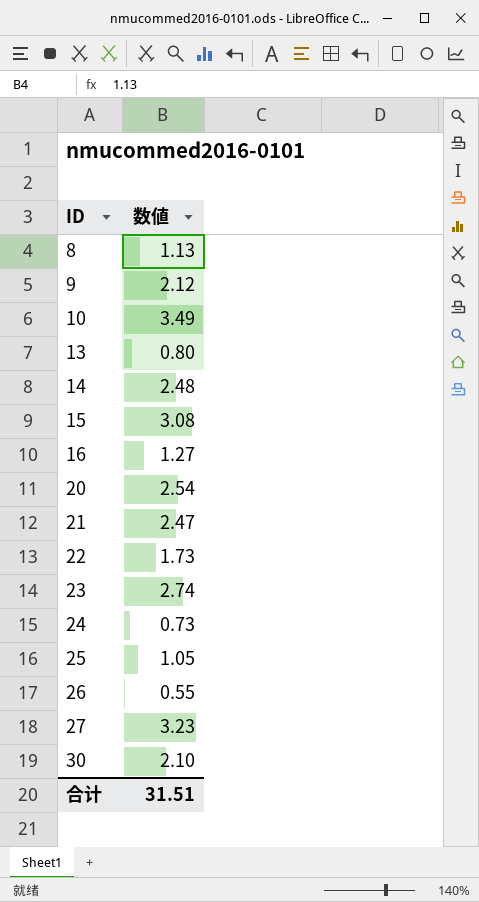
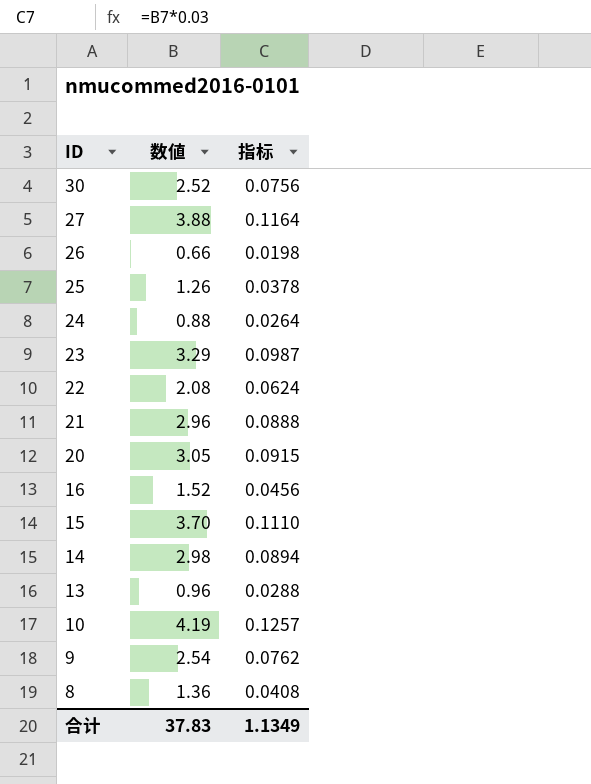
row order: ID ascending -> ID descending
column 指标 | formula: none -> [数値] * 0.03
30 | 数値: 2.10 -> 2.52
27 | 数値: 3.23 -> 3.88
26 | 数値: 0.55 -> 0.66
25 | 数値: 1.05 -> 1.26
24 | 数値: 0.73 -> 0.88
23 | 数値: 2.74 -> 3.29
22 | 数値: 1.73 -> 2.08
21 | 数値: 2.47 -> 2.96
20 | 数値: 2.54 -> 3.05
16 | 数値: 1.27 -> 1.52
15 | 数値: 3.08 -> 3.70
14 | 数値: 2.48 -> 2.98
13 | 数値: 0.80 -> 0.96
10 | 数値: 3.49 -> 4.19
9 | 数値: 2.12 -> 2.54
8 | 数値: 1.13 -> 1.36
合计 | 数値: 31.51 -> 37.83

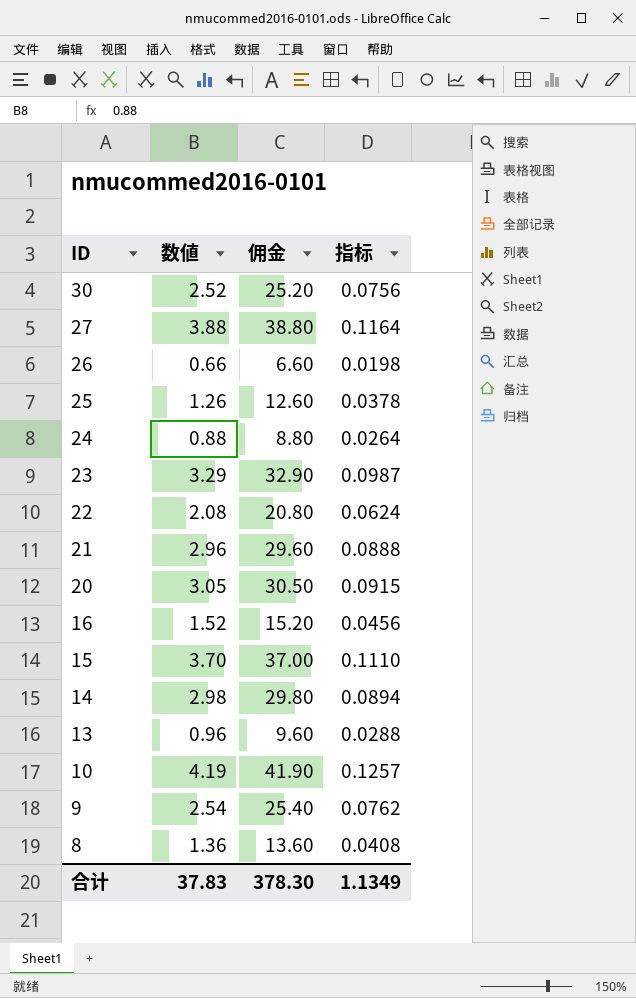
column 佣金 | formula: none -> [数値] * 10

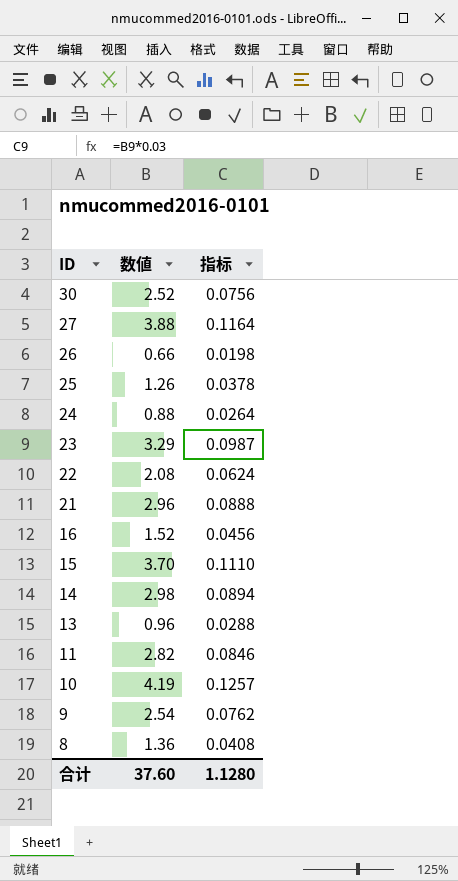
column 佣金 | formula: [数値] * 10 -> none
row 20: 3.05 | 30.50 | 0.0915 -> none
row 11: none -> 2.82 | 0.0846
合计 | 数値: 37.83 -> 37.60
合计 | 指标: 1.1349 -> 1.1280

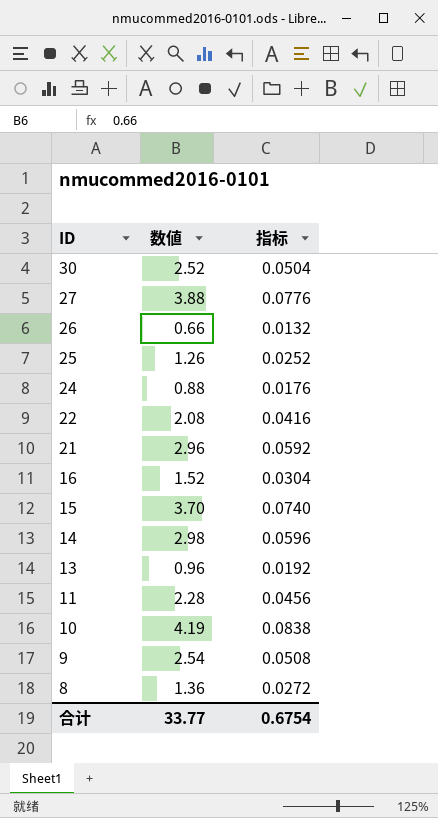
column 指标 | formula: [数値] * 0.03 -> [数値] * 0.02
row 23: 3.29 | 0.0987 -> none
11 | 数値: 2.82 -> 2.28
合计 | 数値: 37.60 -> 33.77
合计 | 指标: 1.1280 -> 0.6754

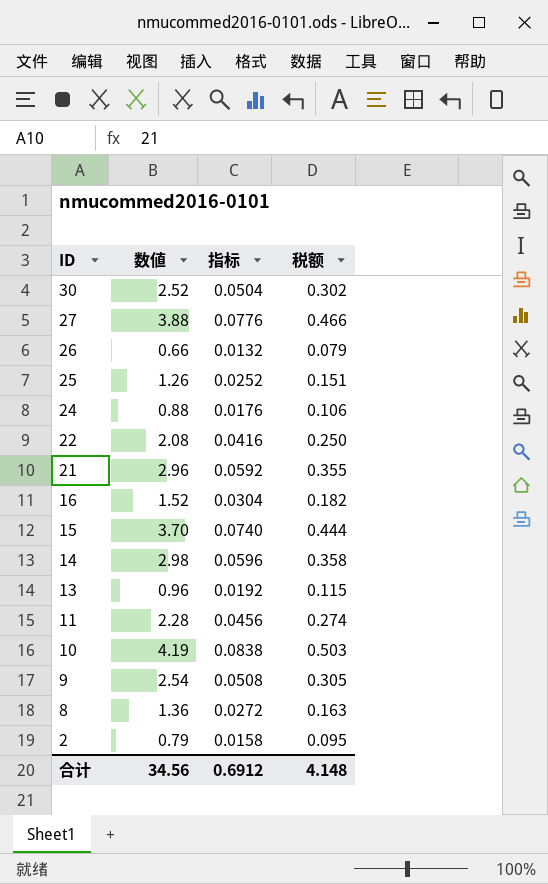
column 税额 | formula: none -> [数値] * 0.12
row 2: none -> 0.79 | 0.0158 | 0.095
合计 | 数値: 33.77 -> 34.56
合计 | 指标: 0.6754 -> 0.6912

